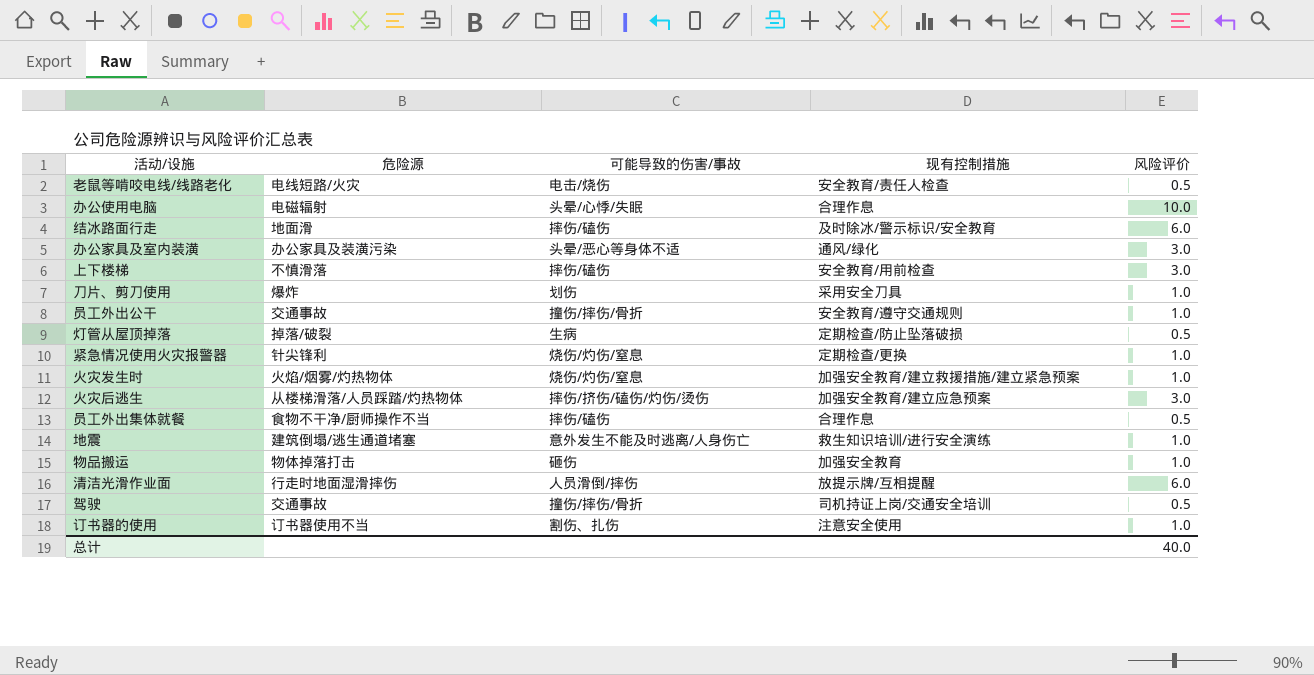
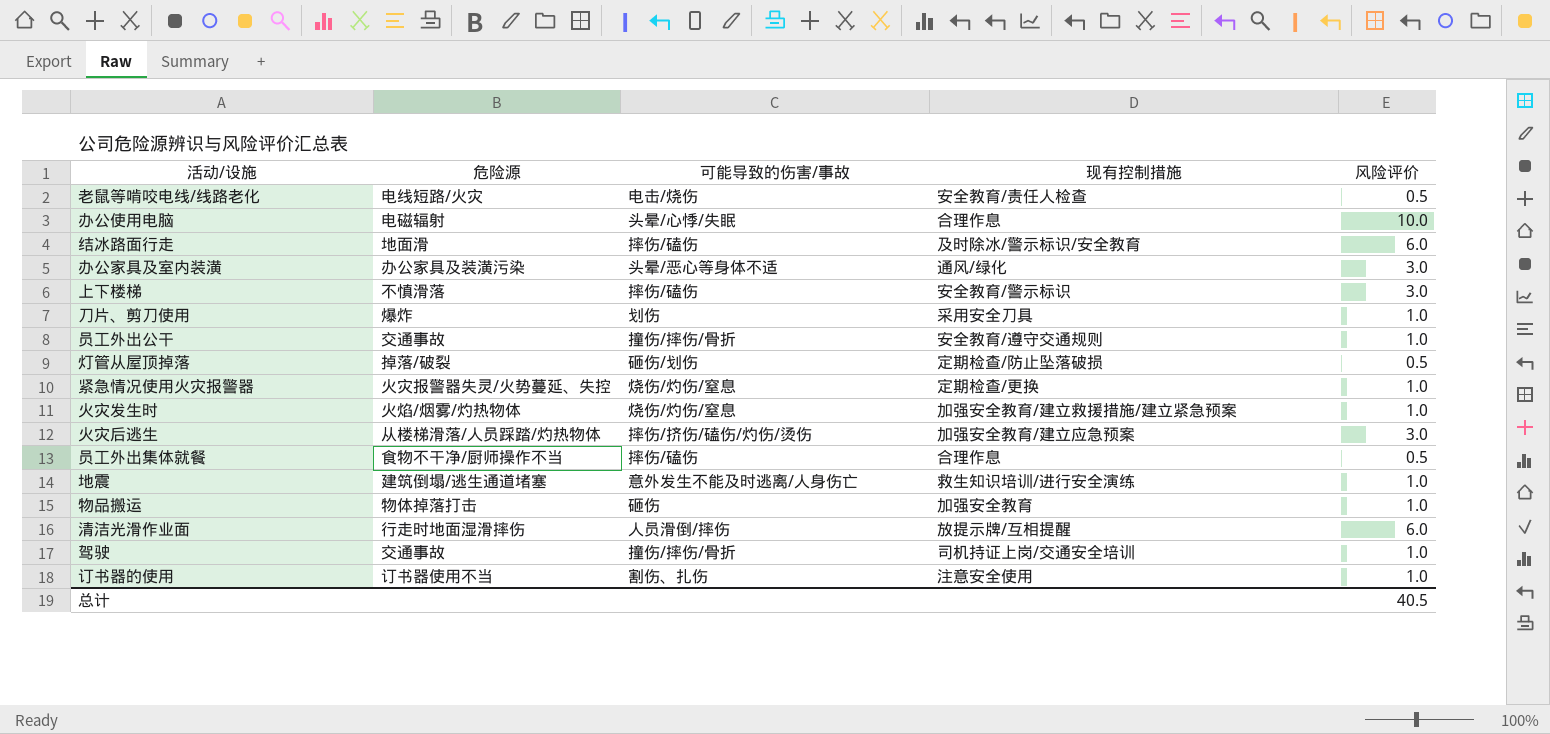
上下楼梯 | 现有控制措施: 安全教育/用前检查 -> 安全教育/警示标识
灯管从屋顶掉落 | 可能导致的伤害/事故: 生病 -> 砸伤/划伤
紧急情况使用火灾报警器 | 危险源: 针尖锋利 -> 火灾报警器失灵/火势蔓延、失控
驾驶 | 风险评价: 0.5 -> 1.0
总计 | 风险评价: 40.0 -> 40.5

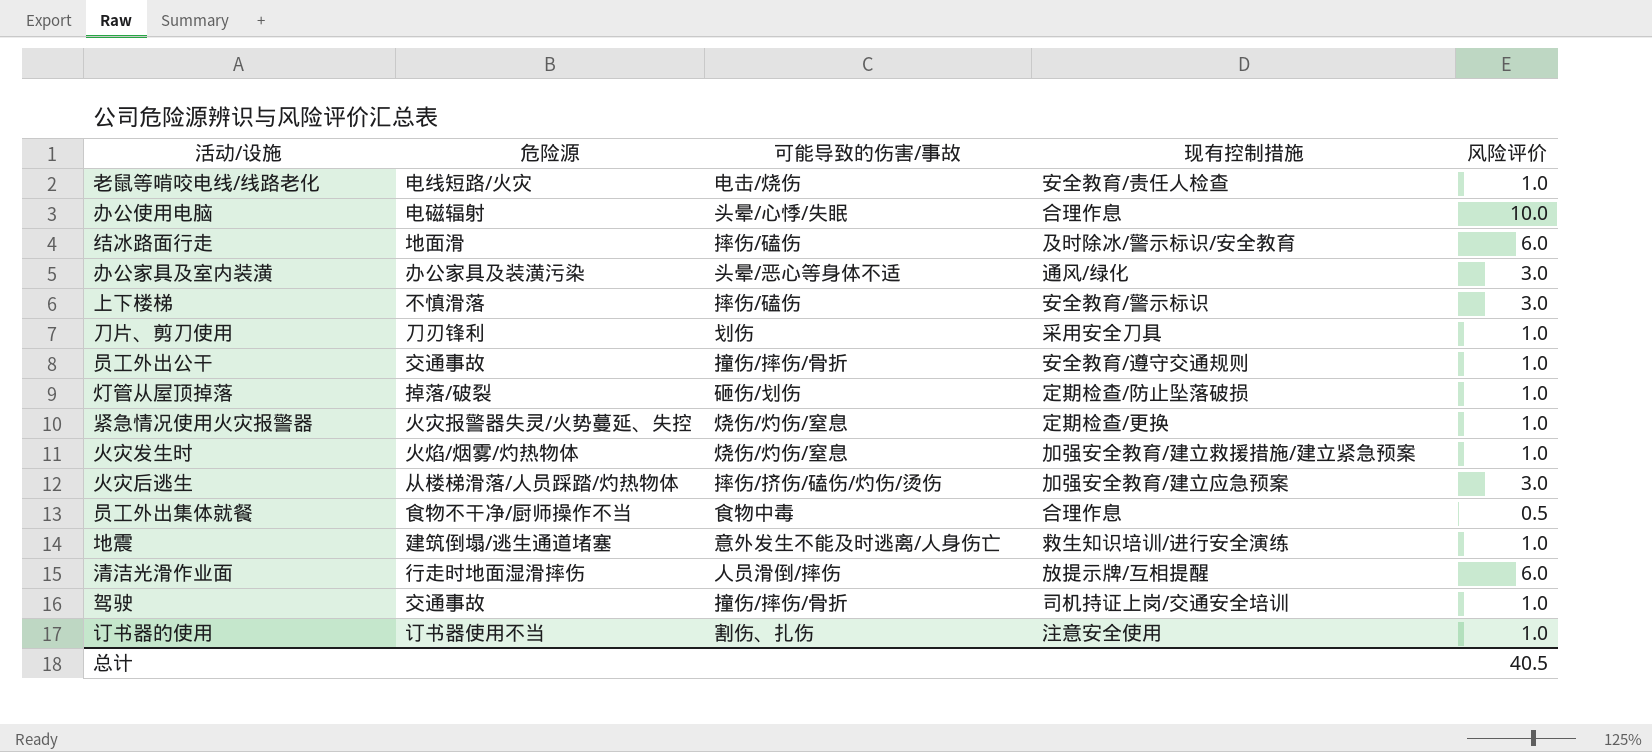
row 物品搬运: 物体掉落打击 | 砸伤 | 加强安全教育 | 1.0 -> none
老鼠等啃咬电线/线路老化 | 风险评价: 0.5 -> 1.0
刀片、剪刀使用 | 危险源: 爆炸 -> 刀刃锋利
灯管从屋顶掉落 | 风险评价: 0.5 -> 1.0
员工外出集体就餐 | 可能导致的伤害/事故: 摔伤/磕伤 -> 食物中毒

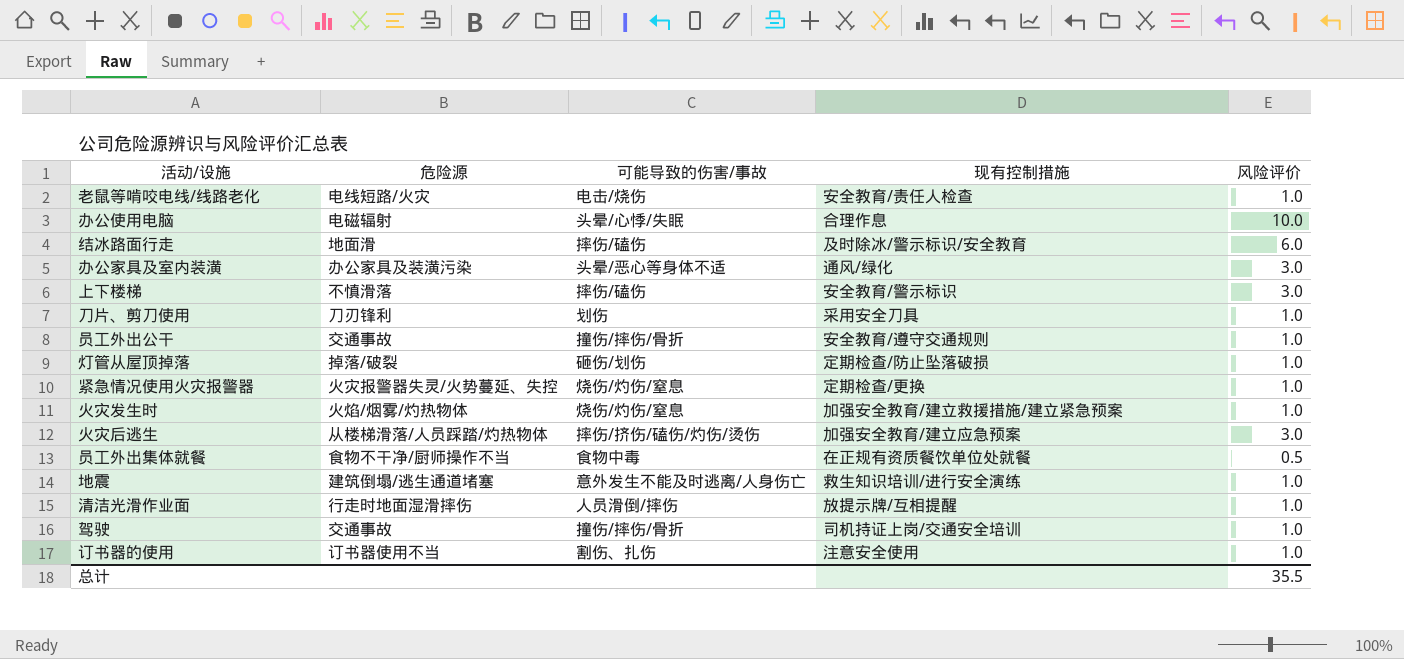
员工外出集体就餐 | 现有控制措施: 合理作息 -> 在正规有资质餐饮单位处就餐
清洁光滑作业面 | 风险评价: 6.0 -> 1.0
总计 | 风险评价: 40.5 -> 35.5

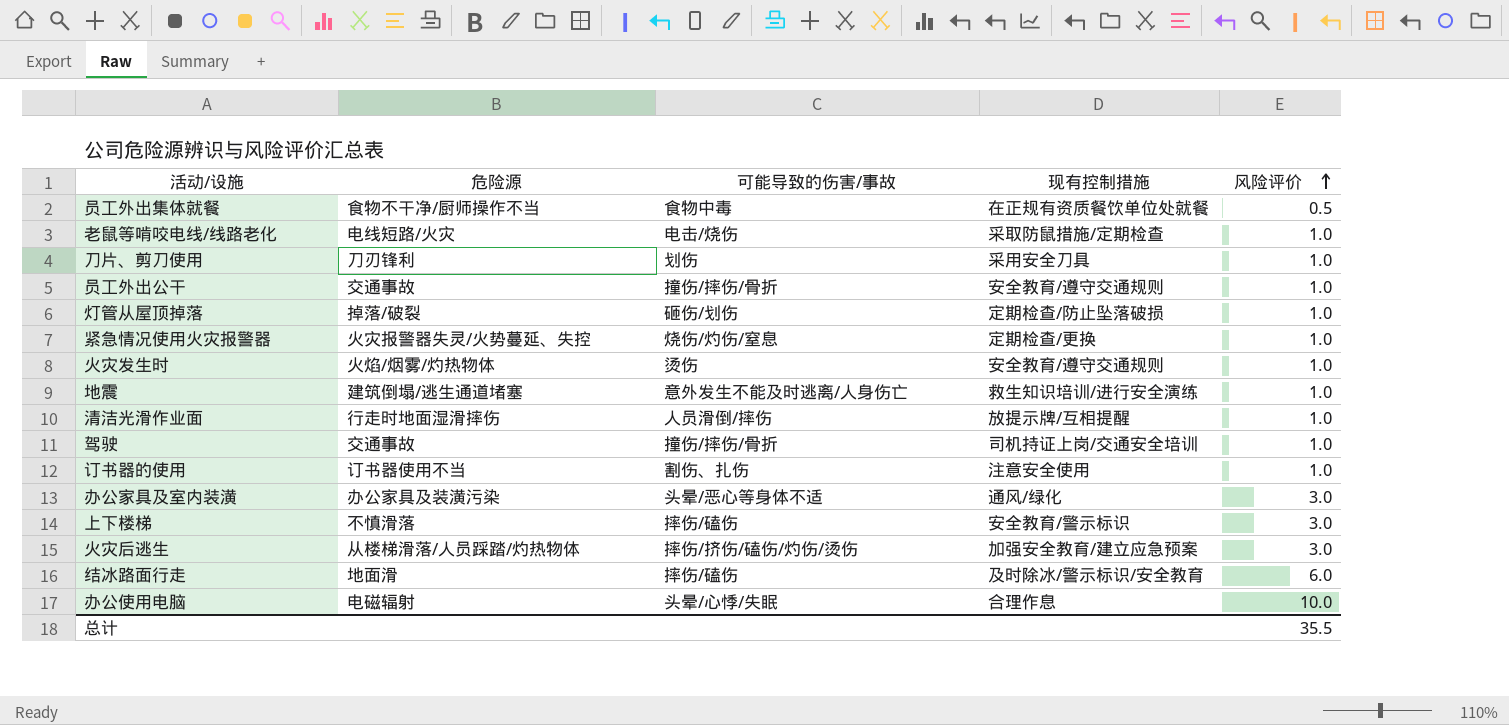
row order: none -> 风险评价 ascending
老鼠等啃咬电线/线路老化 | 现有控制措施: 安全教育/责任人检查 -> 采取防鼠措施/定期检查
火灾发生时 | 可能导致的伤害/事故: 烧伤/灼伤/窒息 -> 烫伤
火灾发生时 | 现有控制措施: 加强安全教育/建立救援措施/建立紧急预案 -> 安全教育/遵守交通规则

